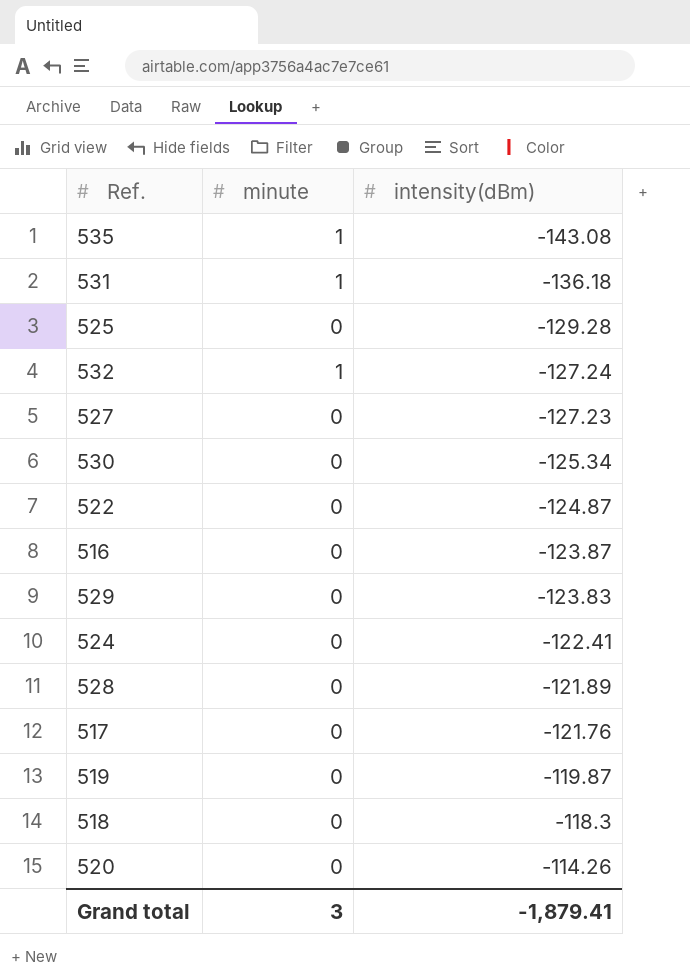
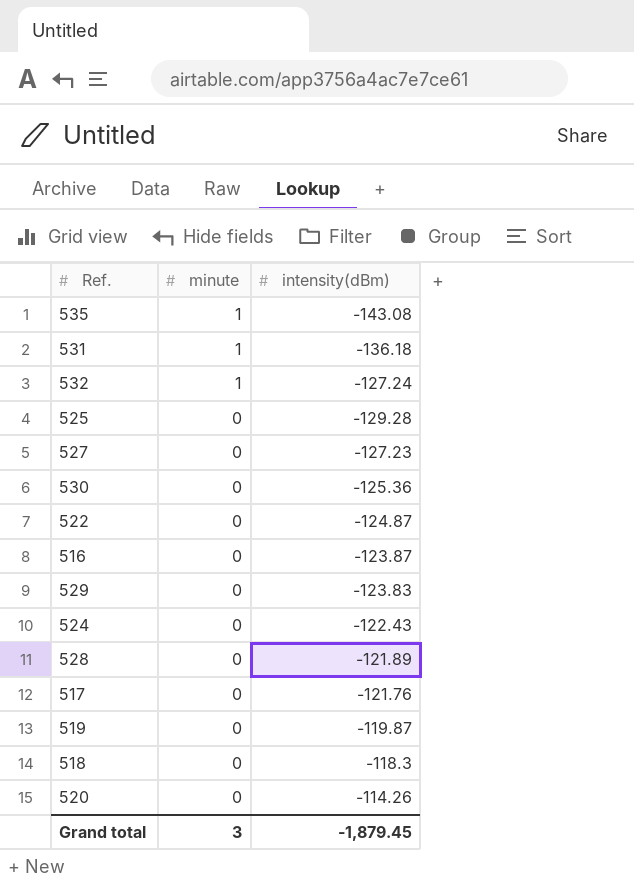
row order: intensity(dBm) ascending -> minute descending
530 | intensity(dBm): -125.34 -> -125.36
524 | intensity(dBm): -122.41 -> -122.43
Grand total | intensity(dBm): -1,879.41 -> -1,879.45

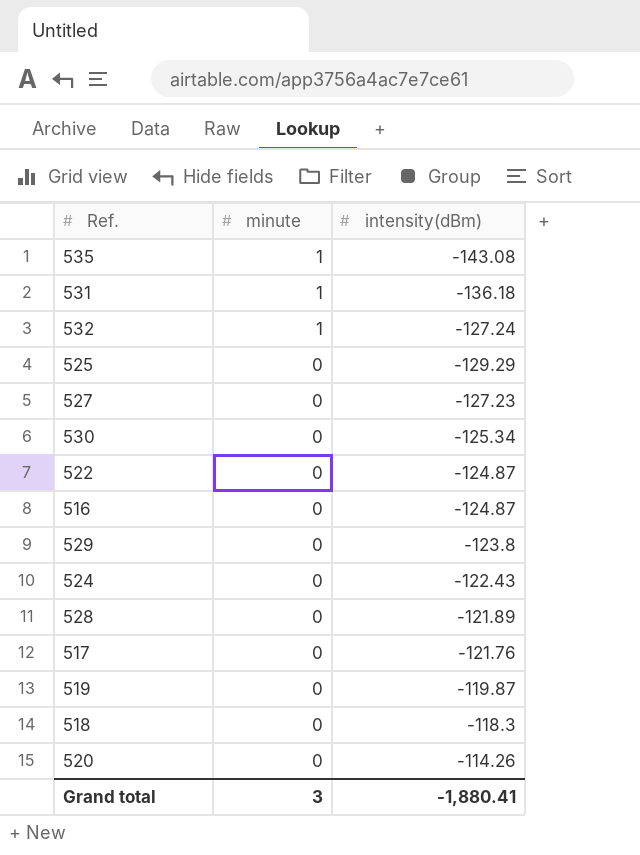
525 | intensity(dBm): -129.28 -> -129.29
530 | intensity(dBm): -125.36 -> -125.34
516 | intensity(dBm): -123.87 -> -124.87
529 | intensity(dBm): -123.83 -> -123.8
Grand total | intensity(dBm): -1,879.45 -> -1,880.41

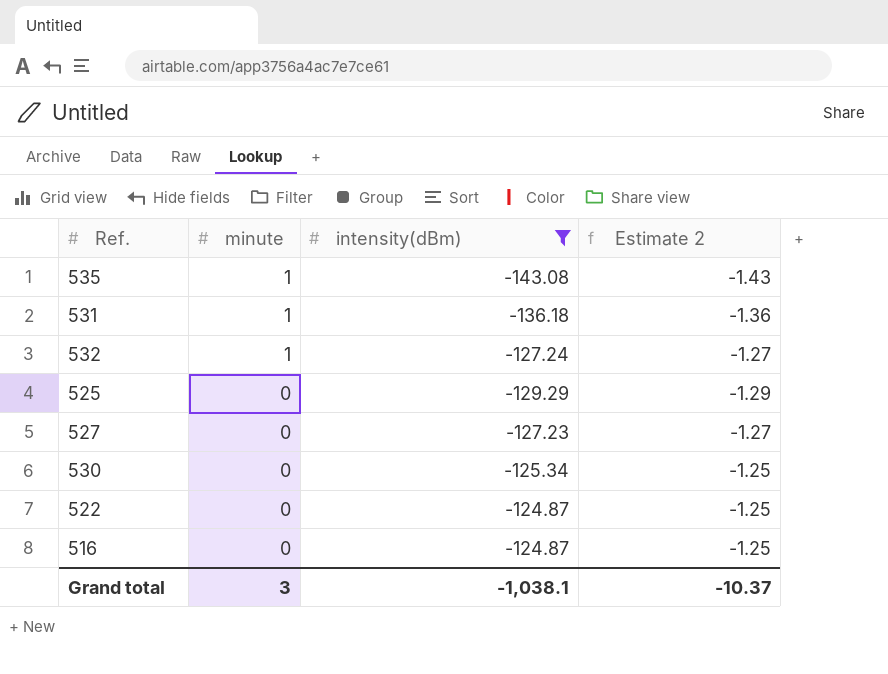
filter: none -> intensity(dBm) <= -124.87
column Estimate 2 | formula: none -> [intensity(dBm)] * 0.01
Grand total | intensity(dBm): -1,880.41 -> -1,038.1

